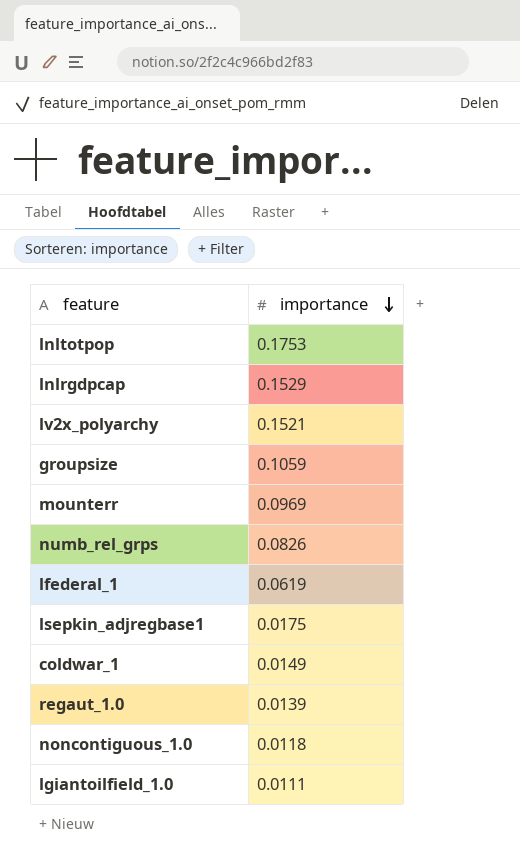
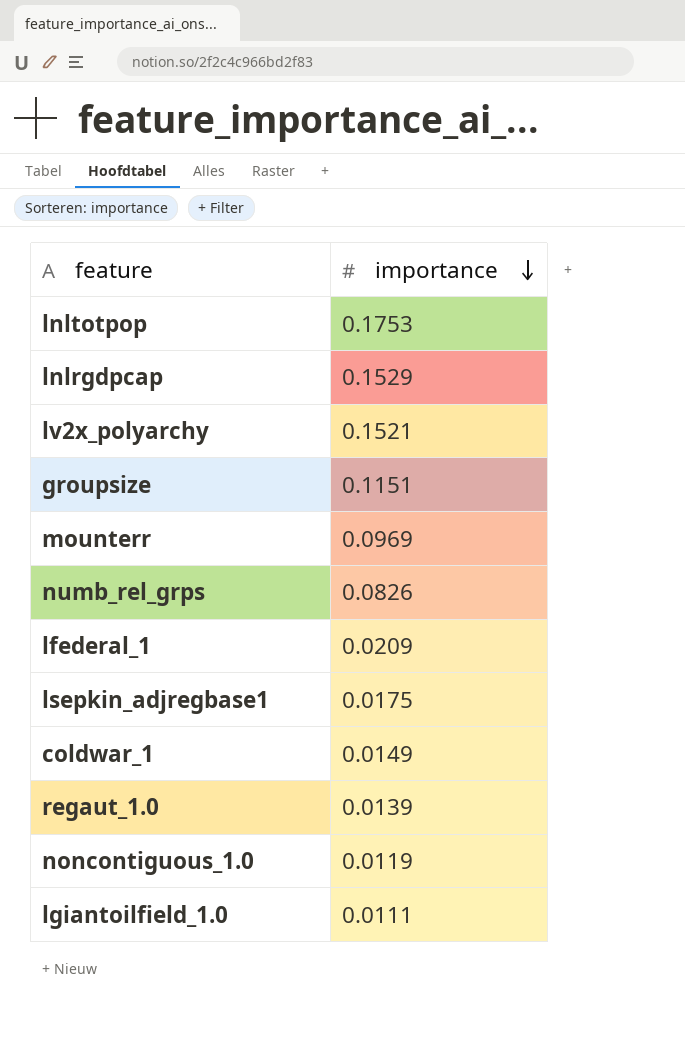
groupsize | importance: 0.1059 -> 0.1151
lfederal_1 | importance: 0.0619 -> 0.0209
noncontiguous_1.0 | importance: 0.0118 -> 0.0119

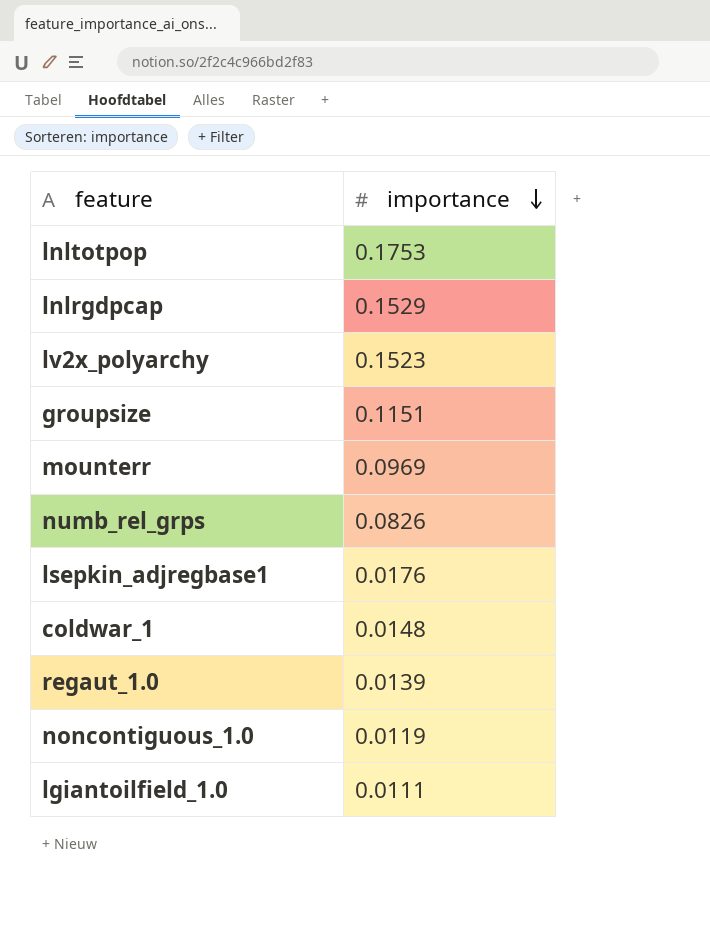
row lfederal_1: 0.0209 -> none
lv2x_polyarchy | importance: 0.1521 -> 0.1523
lsepkin_adjregbase1 | importance: 0.0175 -> 0.0176
coldwar_1 | importance: 0.0149 -> 0.0148

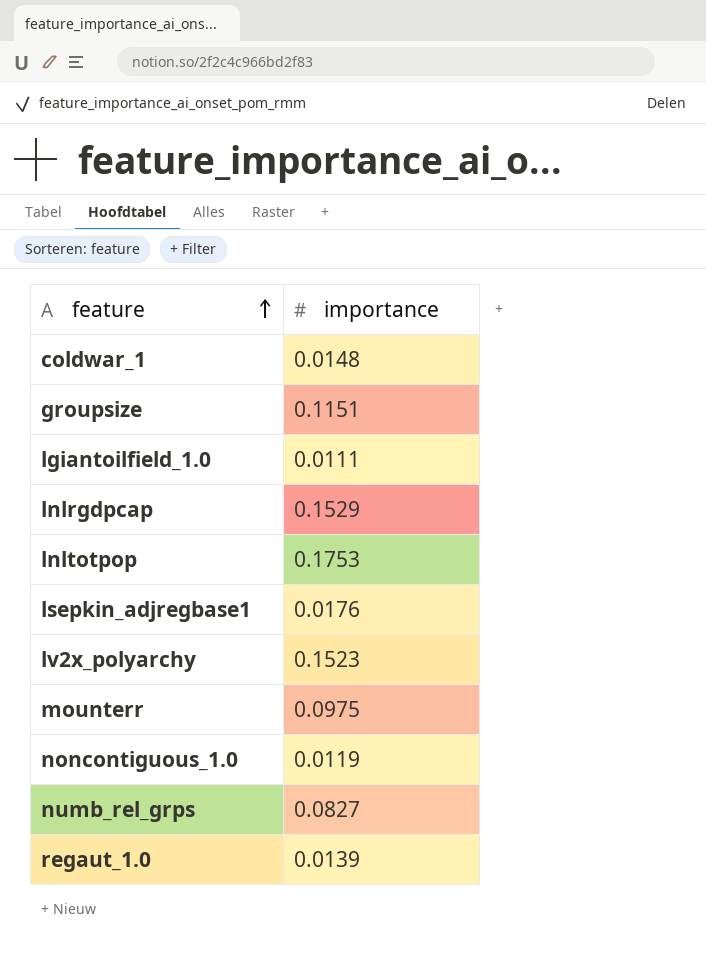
row order: importance descending -> feature ascending
mounterr | importance: 0.0969 -> 0.0975
numb_rel_grps | importance: 0.0826 -> 0.0827

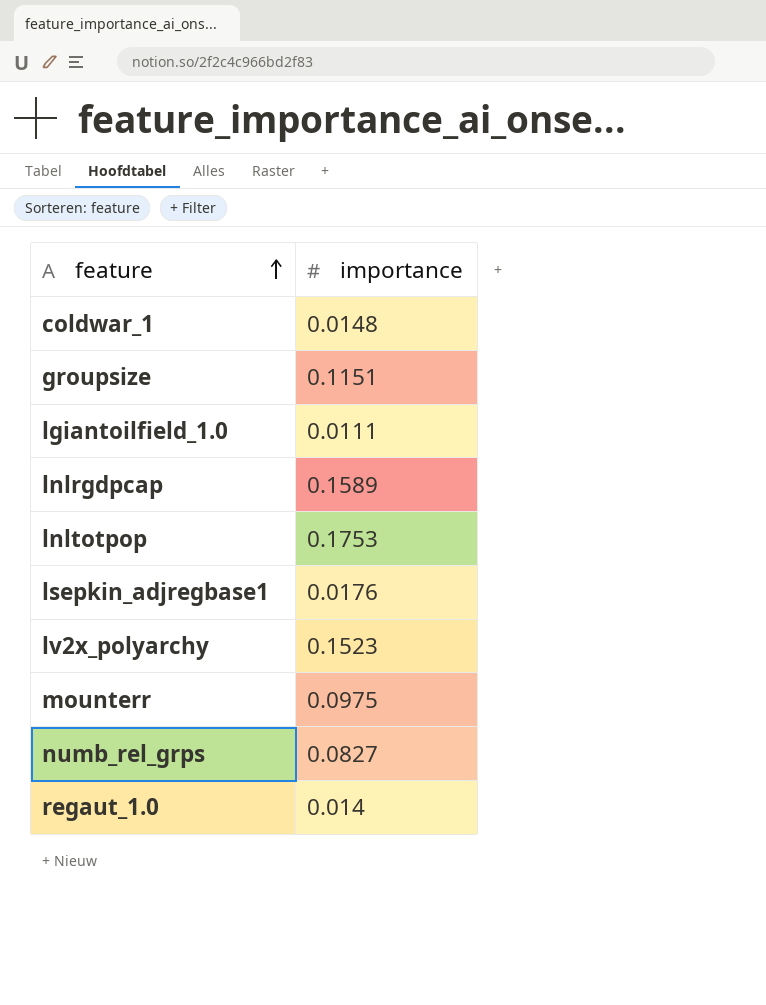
row noncontiguous_1.0: 0.0119 -> none
lnlrgdpcap | importance: 0.1529 -> 0.1589
regaut_1.0 | importance: 0.0139 -> 0.014

